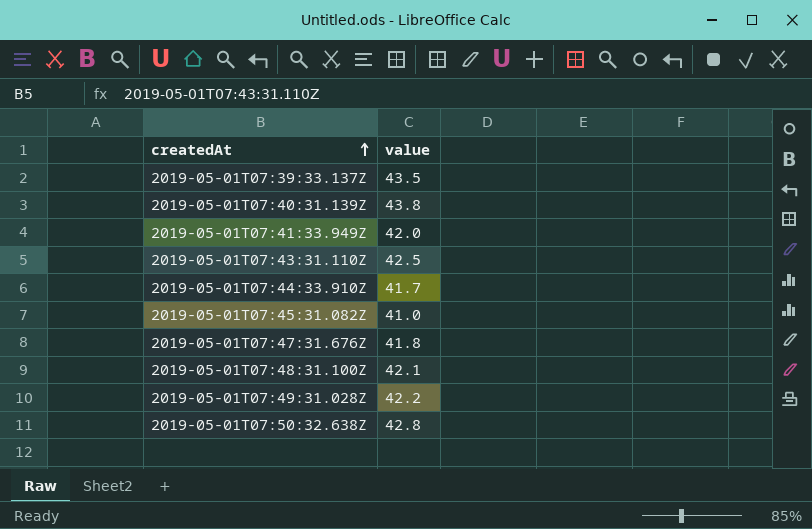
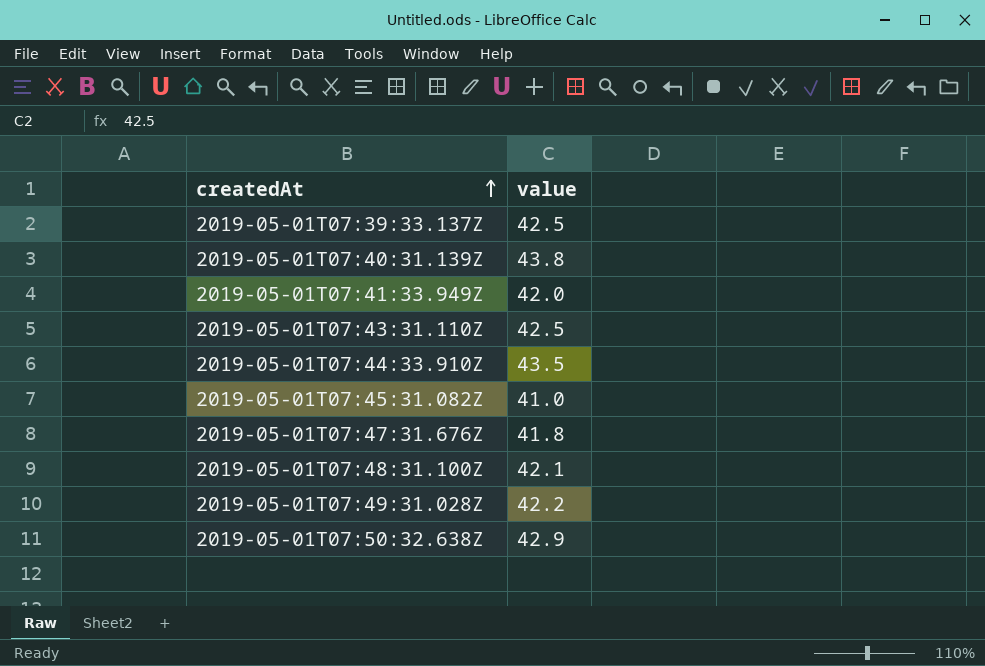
2019-05-01T07:39:33.137Z | value: 43.5 -> 42.5
2019-05-01T07:44:33.910Z | value: 41.7 -> 43.5
2019-05-01T07:50:32.638Z | value: 42.8 -> 42.9

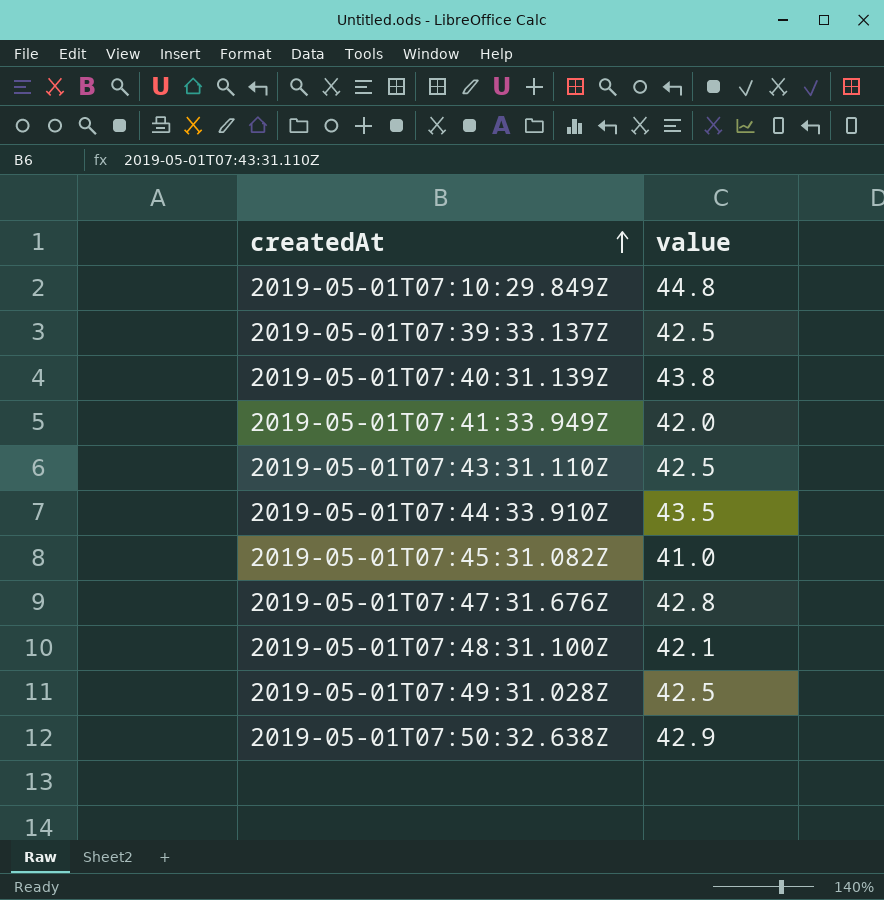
row 2019-05-01T07:10:29.849Z: none -> 44.8
2019-05-01T07:47:31.676Z | value: 41.8 -> 42.8
2019-05-01T07:49:31.028Z | value: 42.2 -> 42.5

